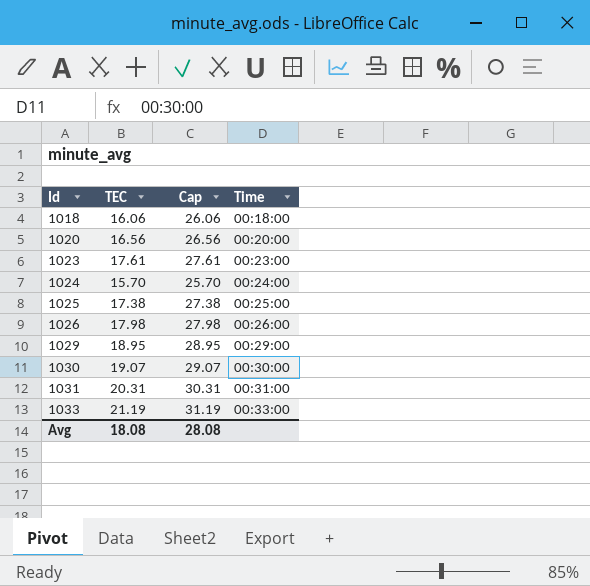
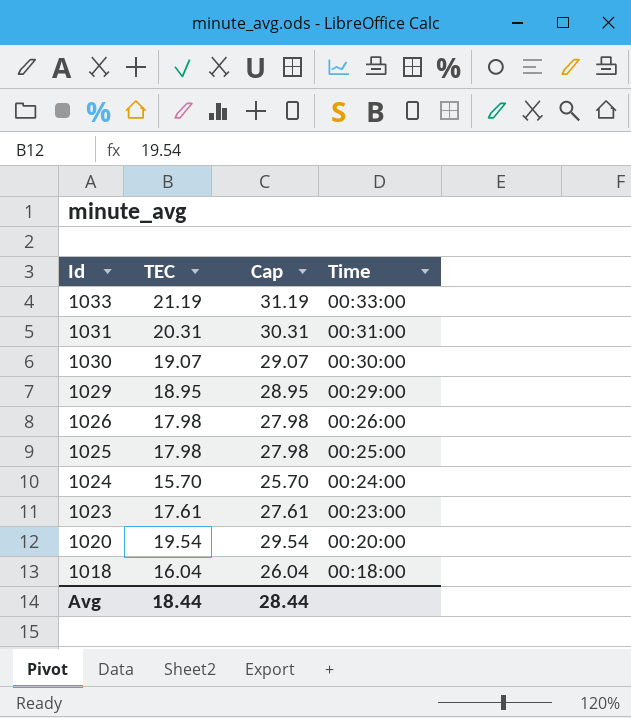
row order: Id ascending -> Id descending
1025 | TEC: 17.38 -> 17.98
1025 | Cap: 27.38 -> 27.98
1020 | TEC: 16.56 -> 19.54
1020 | Cap: 26.56 -> 29.54
1018 | TEC: 16.06 -> 16.04
1018 | Cap: 26.06 -> 26.04
Avg | TEC: 18.08 -> 18.44
Avg | Cap: 28.08 -> 28.44

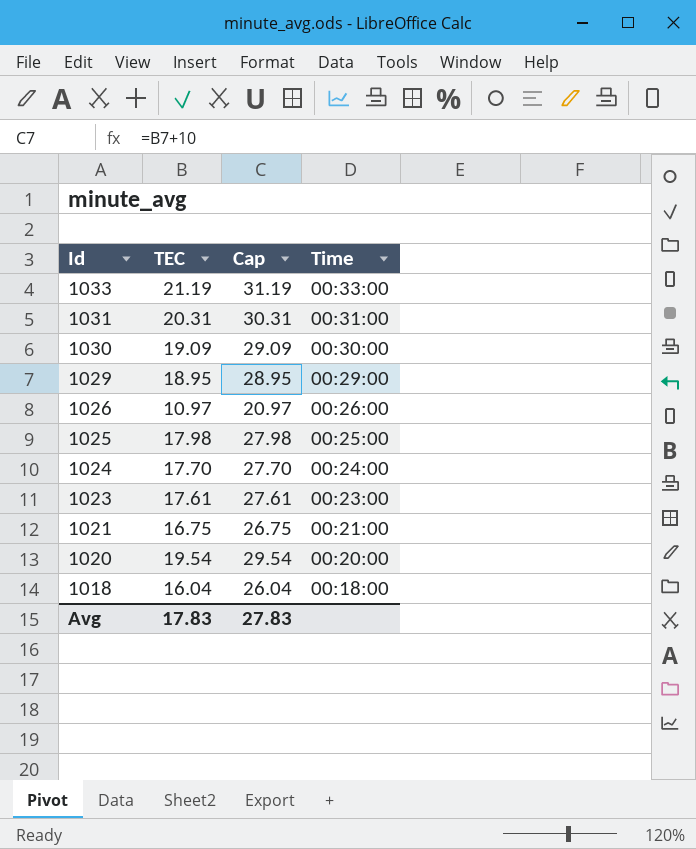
1030 | TEC: 19.07 -> 19.09
1030 | Cap: 29.07 -> 29.09
1026 | TEC: 17.98 -> 10.97
1026 | Cap: 27.98 -> 20.97
1024 | TEC: 15.70 -> 17.70
1024 | Cap: 25.70 -> 27.70
row 1021: none -> 16.75 | 26.75 | 00:21:00
Avg | TEC: 18.44 -> 17.83
Avg | Cap: 28.44 -> 27.83

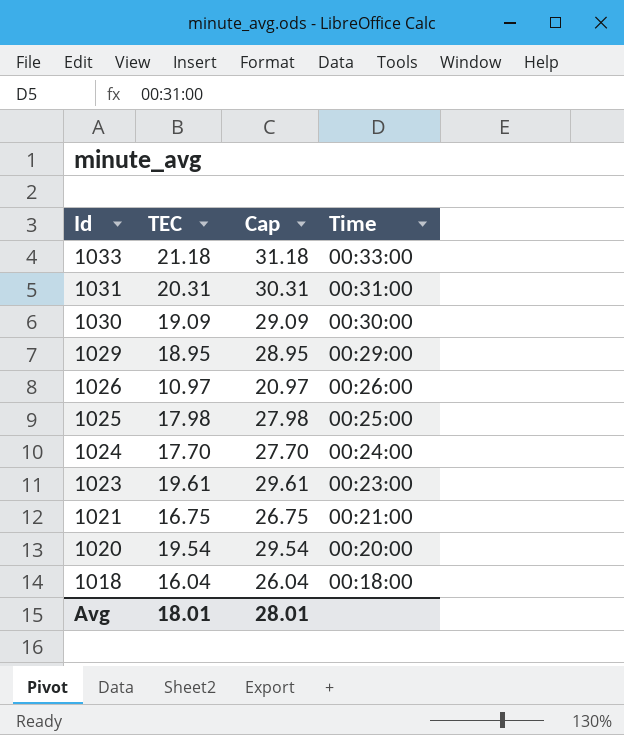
1033 | TEC: 21.19 -> 21.18
1033 | Cap: 31.19 -> 31.18
1023 | TEC: 17.61 -> 19.61
1023 | Cap: 27.61 -> 29.61
Avg | TEC: 17.83 -> 18.01
Avg | Cap: 27.83 -> 28.01

